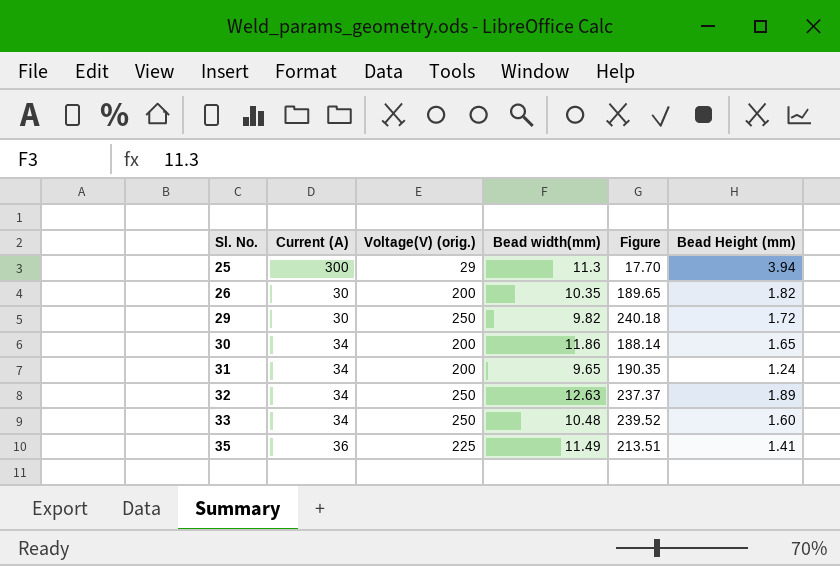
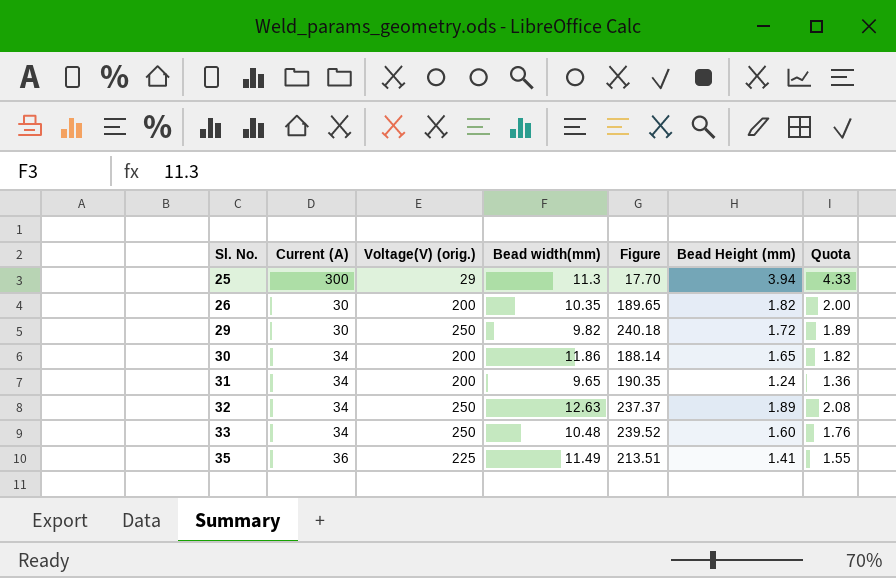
column Quota | formula: none -> [Bead Height (mm)] * 1.1

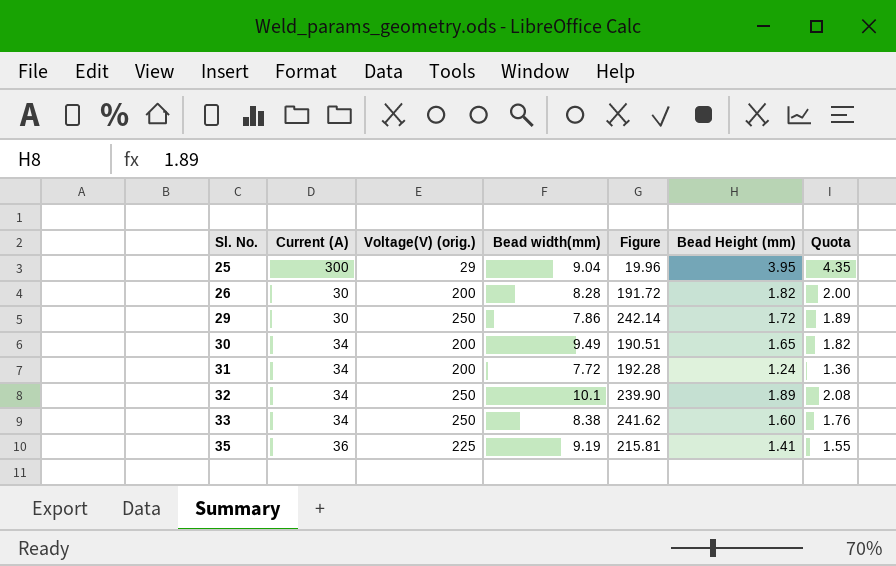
25 | Bead width(mm): 11.3 -> 9.04
25 | Figure: 17.70 -> 19.96
25 | Bead Height (mm): 3.94 -> 3.95
25 | Quota: 4.33 -> 4.35
26 | Bead width(mm): 10.35 -> 8.28
26 | Figure: 189.65 -> 191.72
29 | Bead width(mm): 9.82 -> 7.86
29 | Figure: 240.18 -> 242.14
30 | Bead width(mm): 11.86 -> 9.49
30 | Figure: 188.14 -> 190.51
31 | Bead width(mm): 9.65 -> 7.72
31 | Figure: 190.35 -> 192.28
32 | Bead width(mm): 12.63 -> 10.1
32 | Figure: 237.37 -> 239.90
33 | Bead width(mm): 10.48 -> 8.38
33 | Figure: 239.52 -> 241.62
35 | Bead width(mm): 11.49 -> 9.19
35 | Figure: 213.51 -> 215.81

